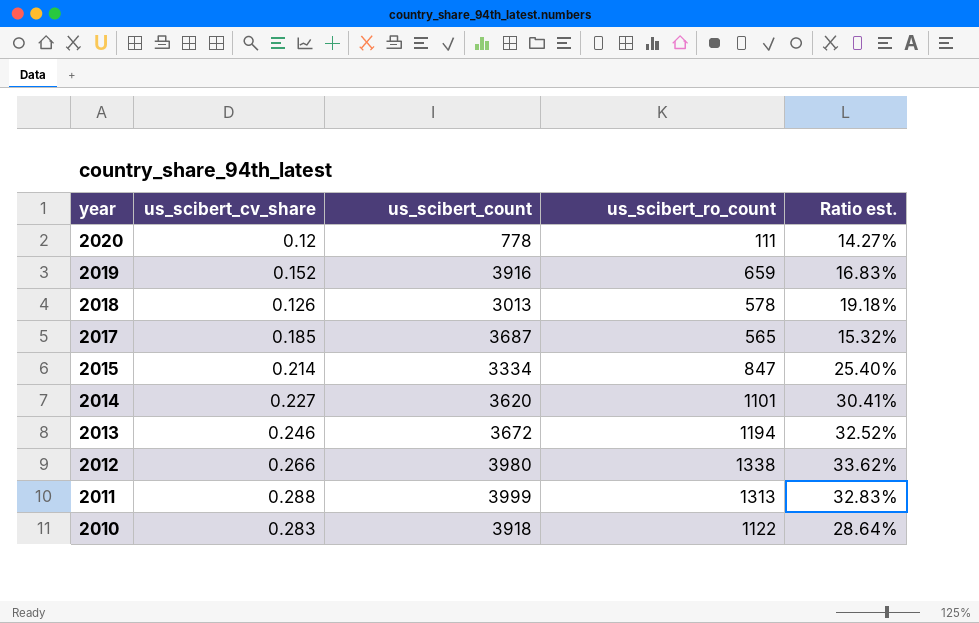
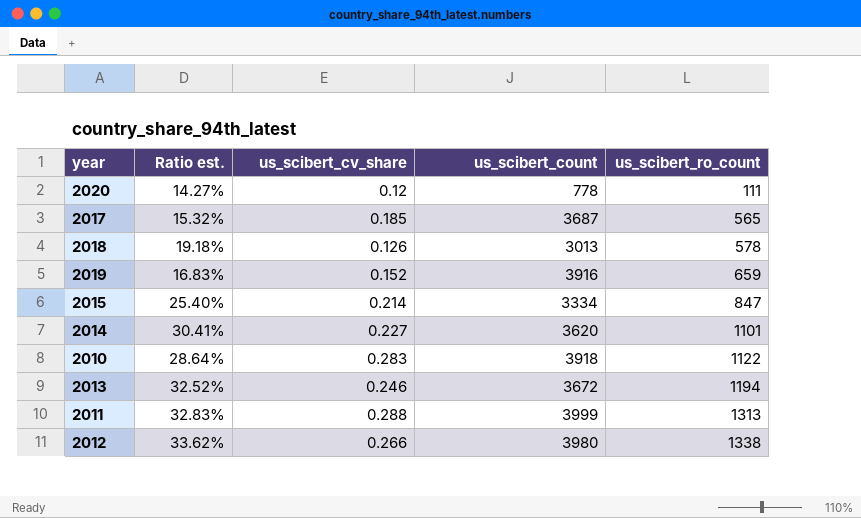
row order: year descending -> us_scibert_ro_count ascending
column Ratio est. | position: 5 -> 2

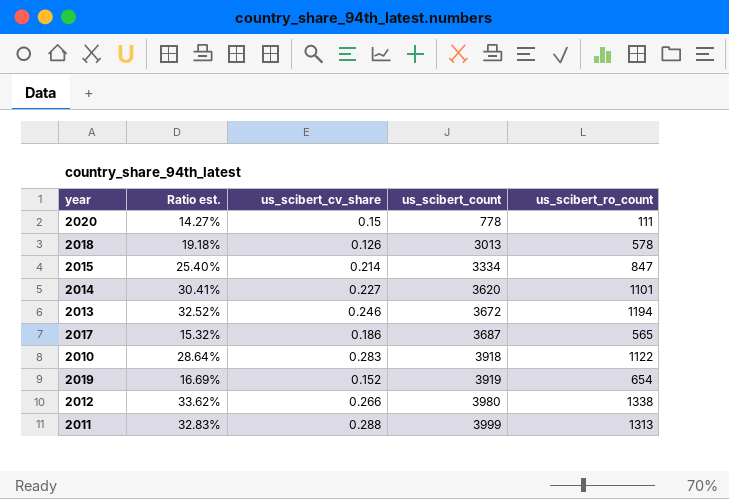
row order: us_scibert_ro_count ascending -> us_scibert_count ascending
2020 | us_scibert_cv_share: 0.12 -> 0.15
2017 | us_scibert_cv_share: 0.185 -> 0.186
2019 | Ratio est.: 16.83% -> 16.69%
2019 | us_scibert_count: 3916 -> 3919
2019 | us_scibert_ro_count: 659 -> 654

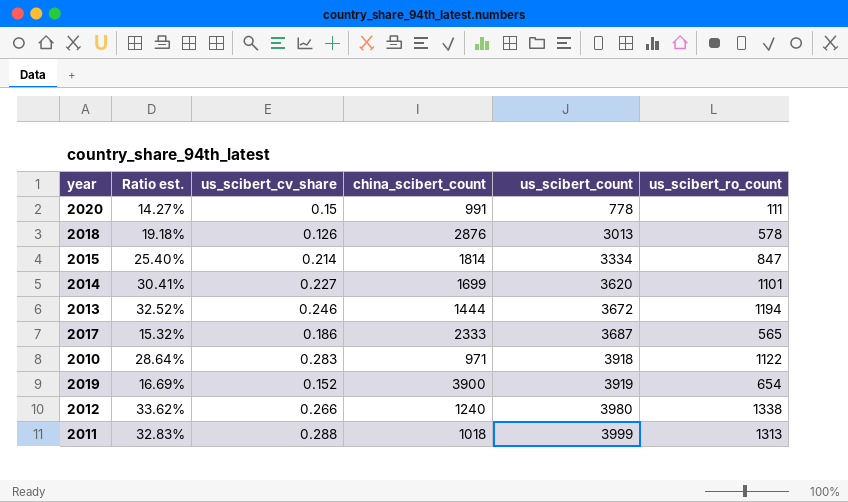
column china_scibert_count | position: none -> 4

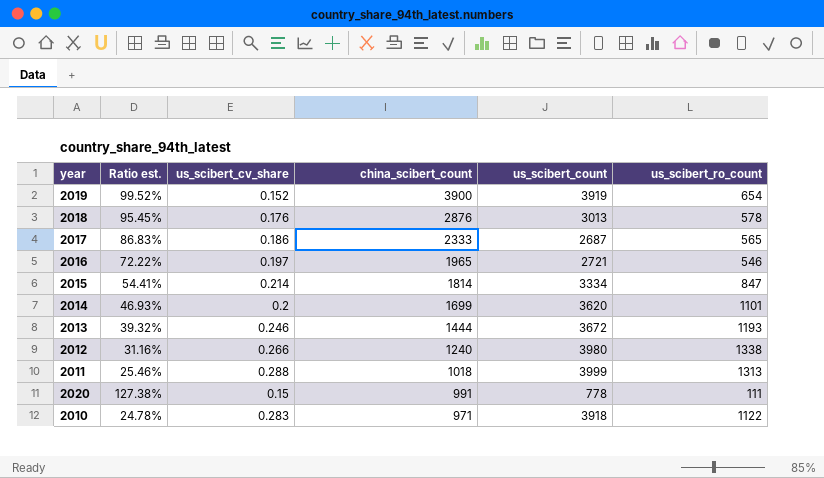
row order: us_scibert_count ascending -> china_scibert_count descending
column Ratio est. | formula: [us_scibert_ro_count] / [us_scibert_count] -> [china_scibert_count] / [us_scibert_count]
2018 | us_scibert_cv_share: 0.126 -> 0.176
2017 | us_scibert_count: 3687 -> 2687
row 2016: none -> 72.22% | 0.197 | 1965 | 2721 | 546
2014 | us_scibert_cv_share: 0.227 -> 0.2
2013 | us_scibert_ro_count: 1194 -> 1193

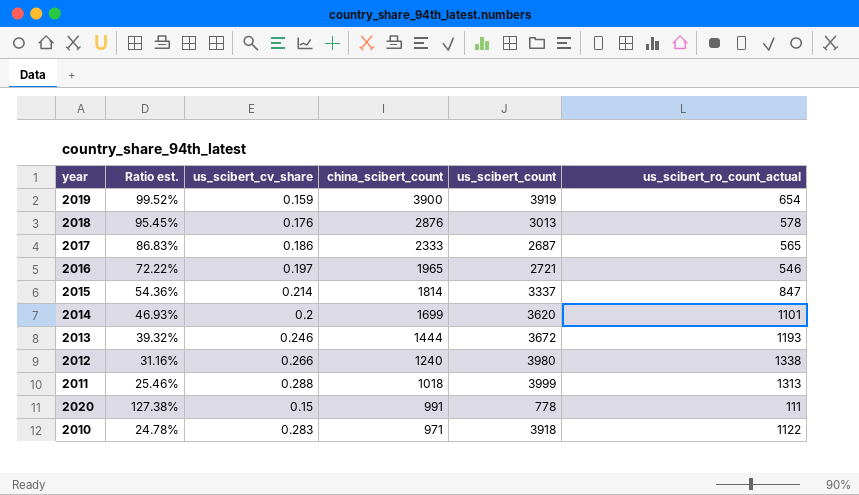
column name: us_scibert_ro_count -> us_scibert_ro_count_actual
2019 | us_scibert_cv_share: 0.152 -> 0.159
2015 | Ratio est.: 54.41% -> 54.36%
2015 | us_scibert_count: 3334 -> 3337

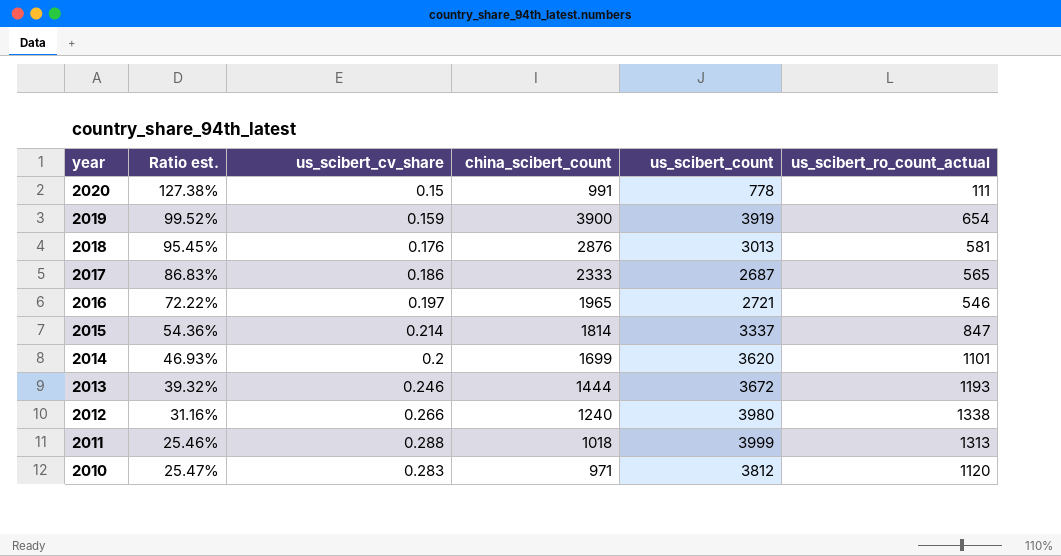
row order: china_scibert_count descending -> year descending
2018 | us_scibert_ro_count_actual: 578 -> 581
2010 | Ratio est.: 24.78% -> 25.47%
2010 | us_scibert_count: 3918 -> 3812
2010 | us_scibert_ro_count_actual: 1122 -> 1120

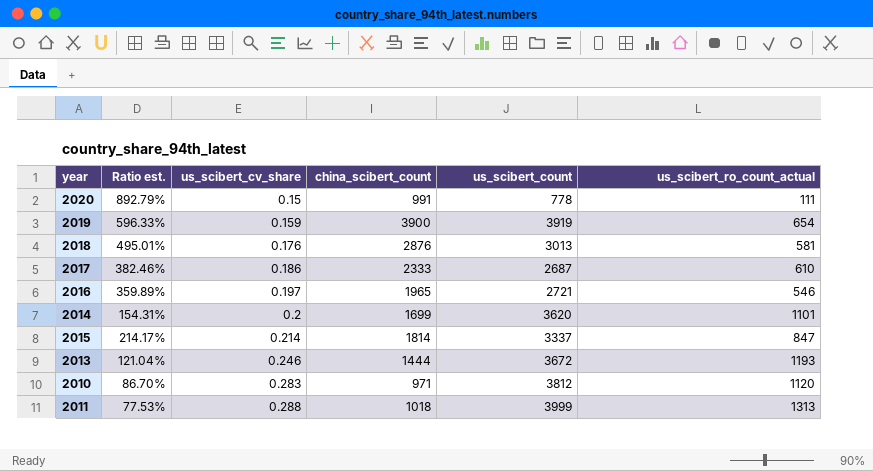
row order: year descending -> us_scibert_cv_share ascending
column Ratio est. | formula: [china_scibert_count] / [us_scibert_count] -> [china_scibert_count] / [us_scibert_ro_count_actual]
row 2012: 31.16% | 0.266 | 1240 | 3980 | 1338 -> none
2017 | us_scibert_ro_count_actual: 565 -> 610

